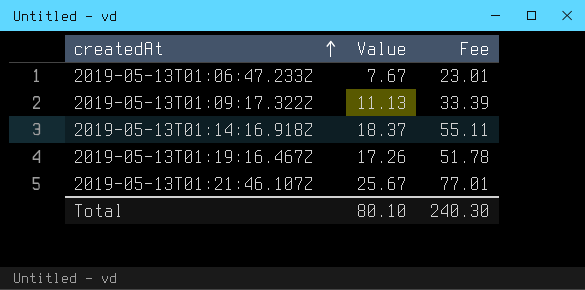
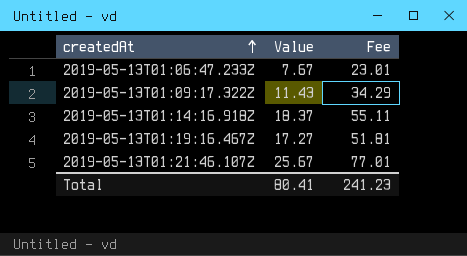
2019-05-13T01:09:17.322Z | Value: 11.13 -> 11.43
2019-05-13T01:09:17.322Z | Fee: 33.39 -> 34.29
2019-05-13T01:19:16.467Z | Value: 17.26 -> 17.27
2019-05-13T01:19:16.467Z | Fee: 51.78 -> 51.81
Total | Value: 80.10 -> 80.41
Total | Fee: 240.30 -> 241.23

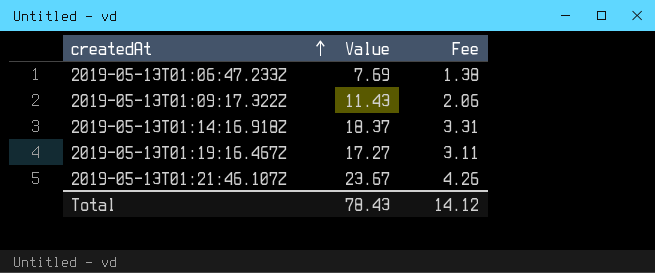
column Fee | formula: [Value] * 3 -> [Value] * 0.18
2019-05-13T01:06:47.233Z | Value: 7.67 -> 7.69
2019-05-13T01:21:46.107Z | Value: 25.67 -> 23.67
Total | Value: 80.41 -> 78.43
Total | Fee: 241.23 -> 14.12

